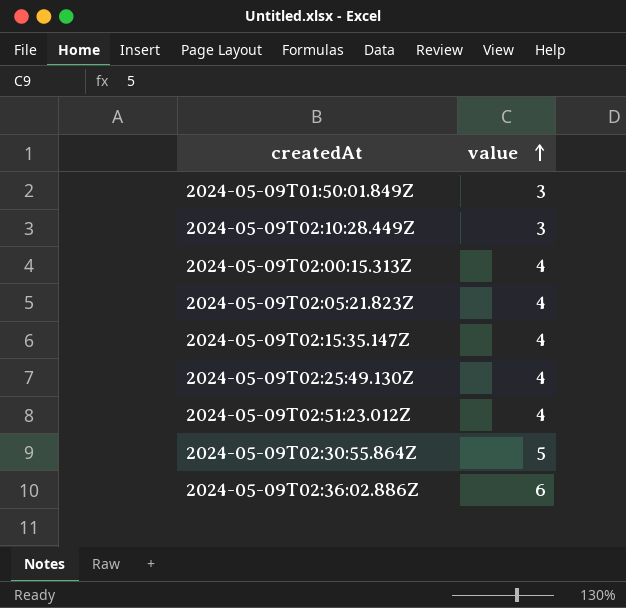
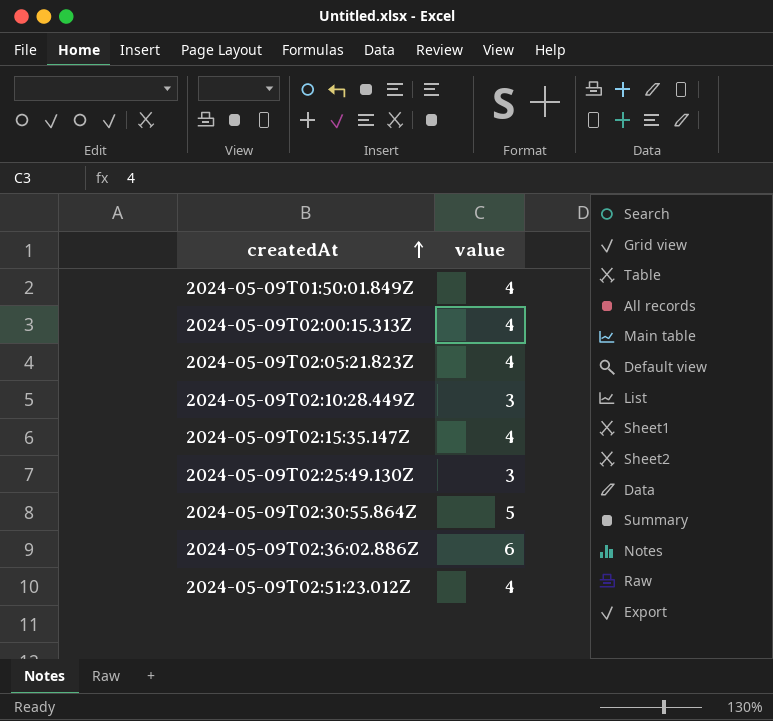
row order: value ascending -> createdAt ascending
2024-05-09T01:50:01.849Z | value: 3 -> 4
2024-05-09T02:25:49.130Z | value: 4 -> 3

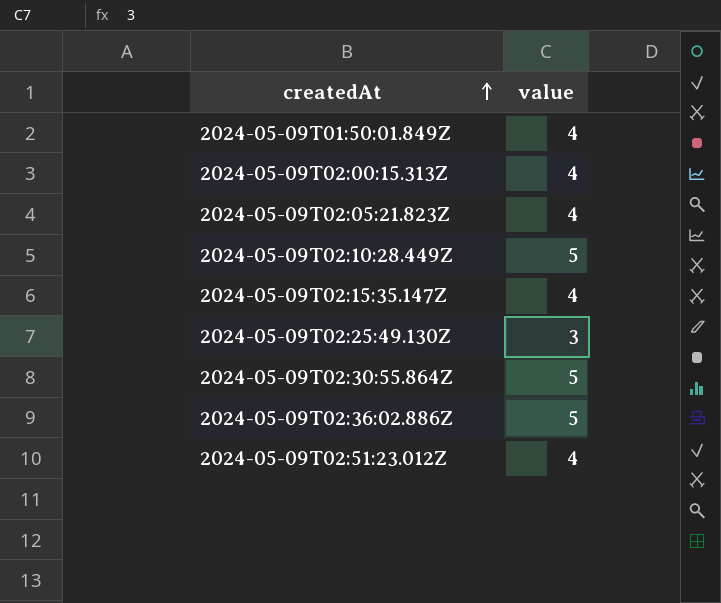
2024-05-09T02:10:28.449Z | value: 3 -> 5
2024-05-09T02:36:02.886Z | value: 6 -> 5

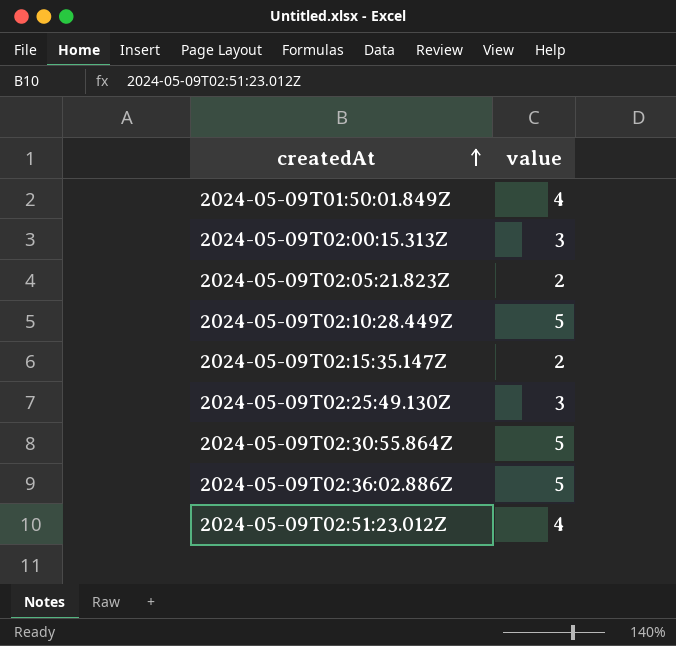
2024-05-09T02:00:15.313Z | value: 4 -> 3
2024-05-09T02:05:21.823Z | value: 4 -> 2
2024-05-09T02:15:35.147Z | value: 4 -> 2

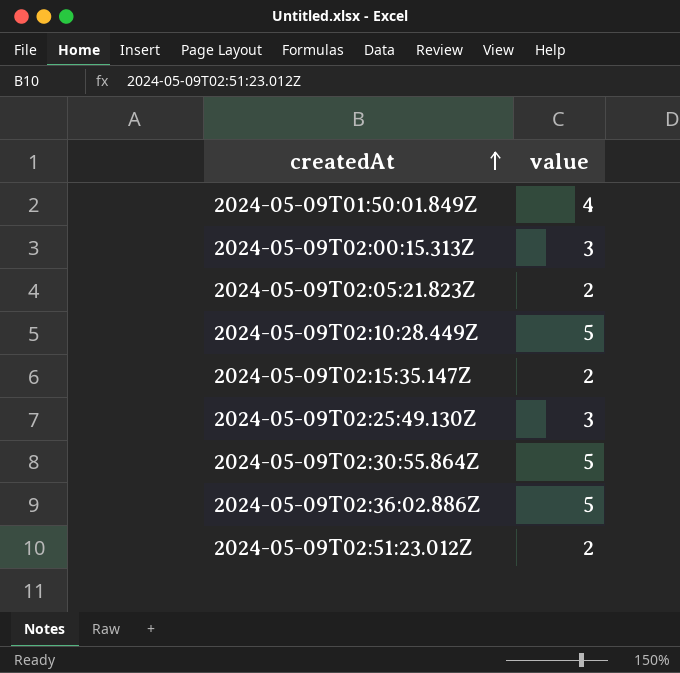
2024-05-09T02:51:23.012Z | value: 4 -> 2

